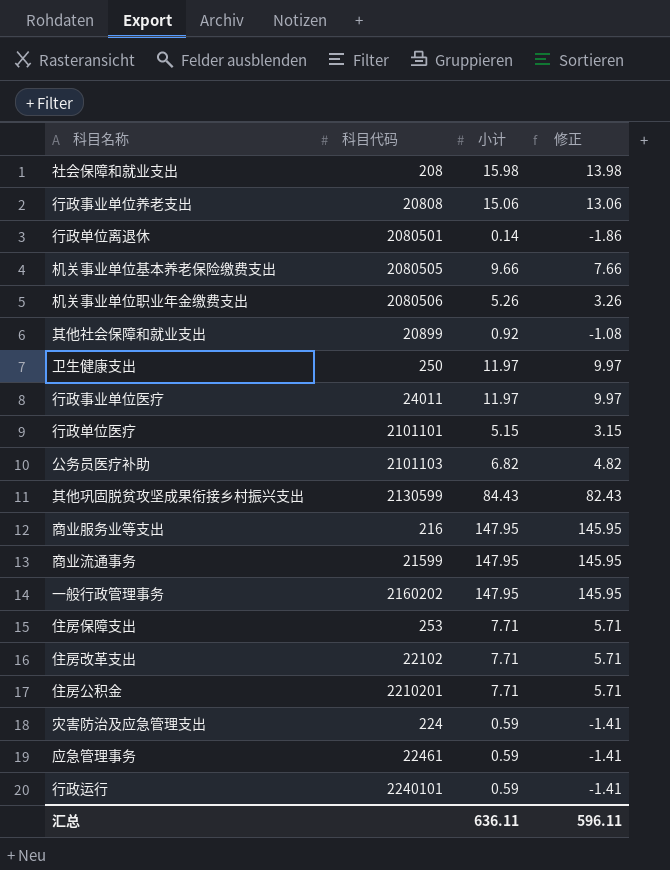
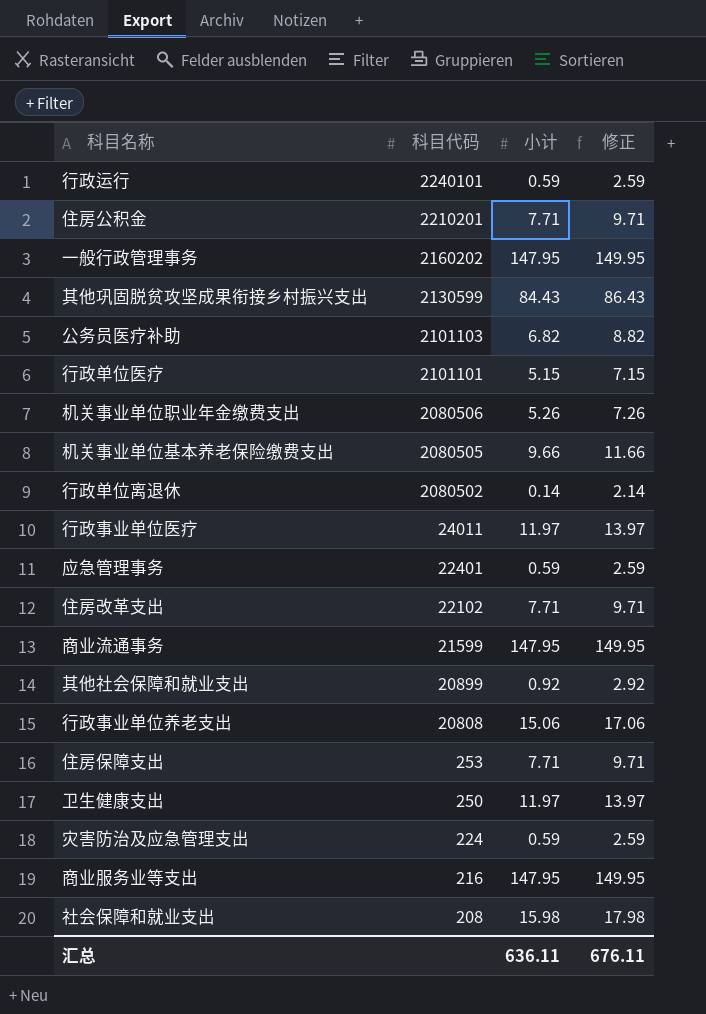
row order: none -> 科目代码 descending
column 修正 | formula: [小计] - 2 -> [小计] + 2
行政单位离退休 | 科目代码: 2080501 -> 2080502
应急管理事务 | 科目代码: 22461 -> 22401
汇总 | 修正: 596.11 -> 676.11

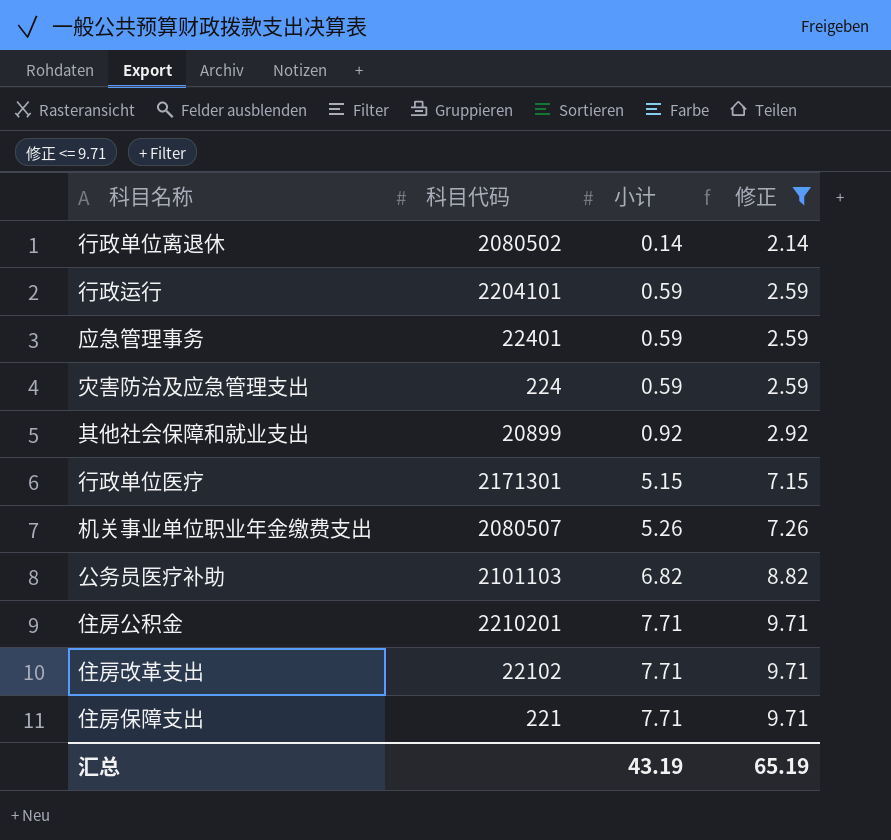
filter: none -> 修正 <= 9.71
row order: 科目代码 descending -> 小计 ascending
行政运行 | 科目代码: 2240101 -> 2204101
行政单位医疗 | 科目代码: 2101101 -> 2171301
机关事业单位职业年金缴费支出 | 科目代码: 2080506 -> 2080507
住房保障支出 | 科目代码: 253 -> 221
汇总 | 小计: 636.11 -> 43.19
汇总 | 修正: 676.11 -> 65.19

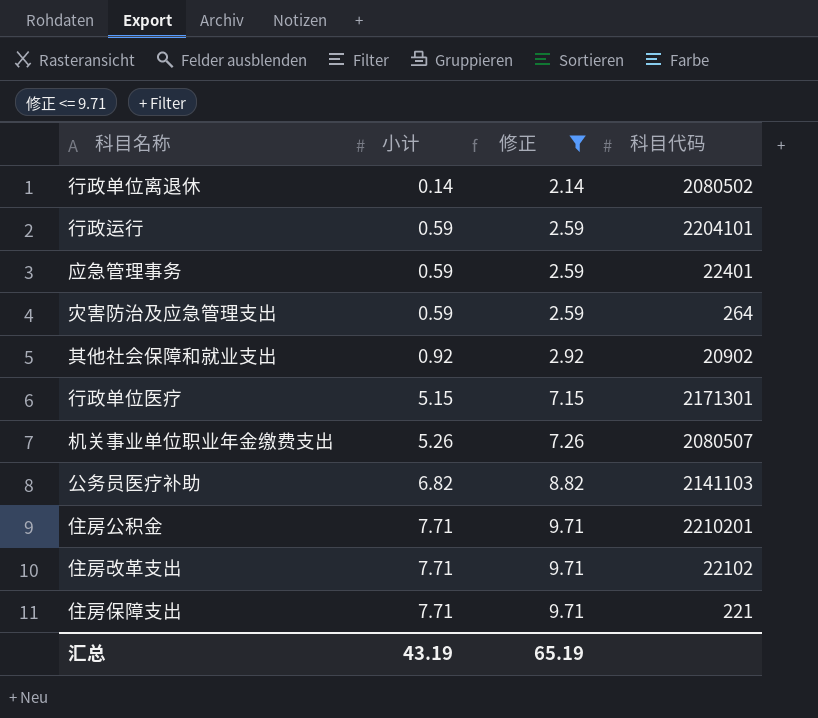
column 科目代码 | position: 2 -> 4
灾害防治及应急管理支出 | 科目代码: 224 -> 264
其他社会保障和就业支出 | 科目代码: 20899 -> 20902
公务员医疗补助 | 科目代码: 2101103 -> 2141103

